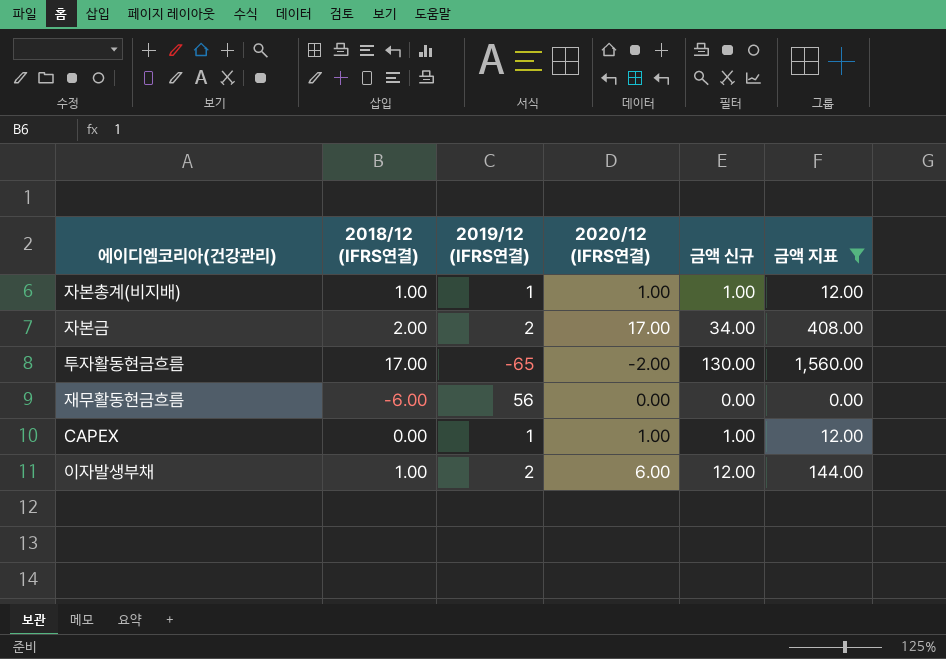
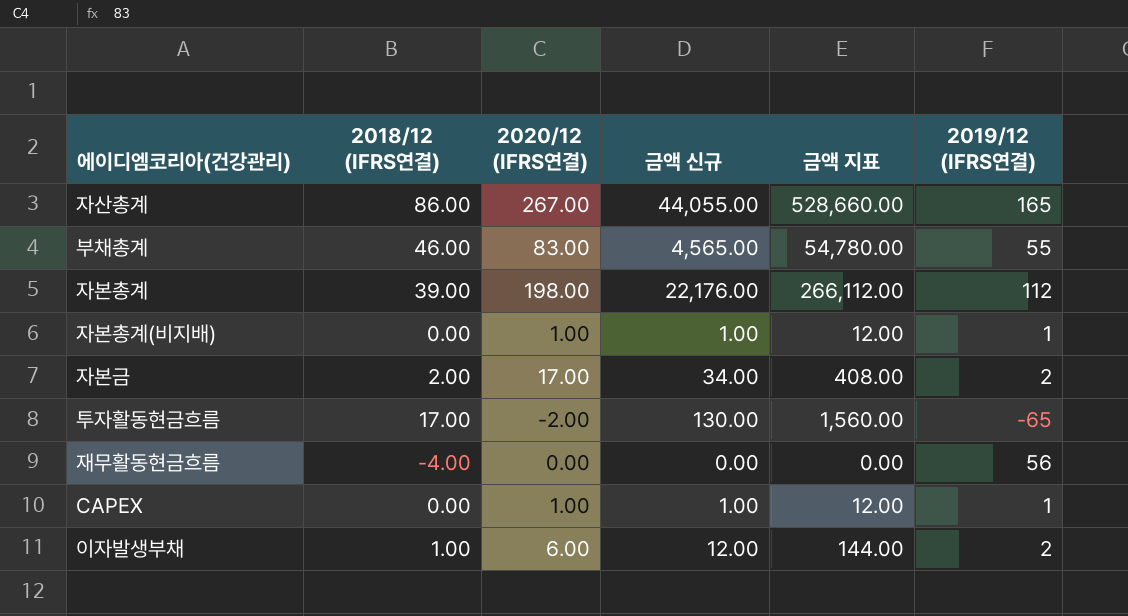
filter: 금액 지표 <= 1,560.00 -> none
column 2019/12 (IFRS연결) | position: 3 -> 6
자본총계(비지배) | 2018/12 (IFRS연결): 1.00 -> 0.00
재무활동현금흐름 | 2018/12 (IFRS연결): -6.00 -> -4.00

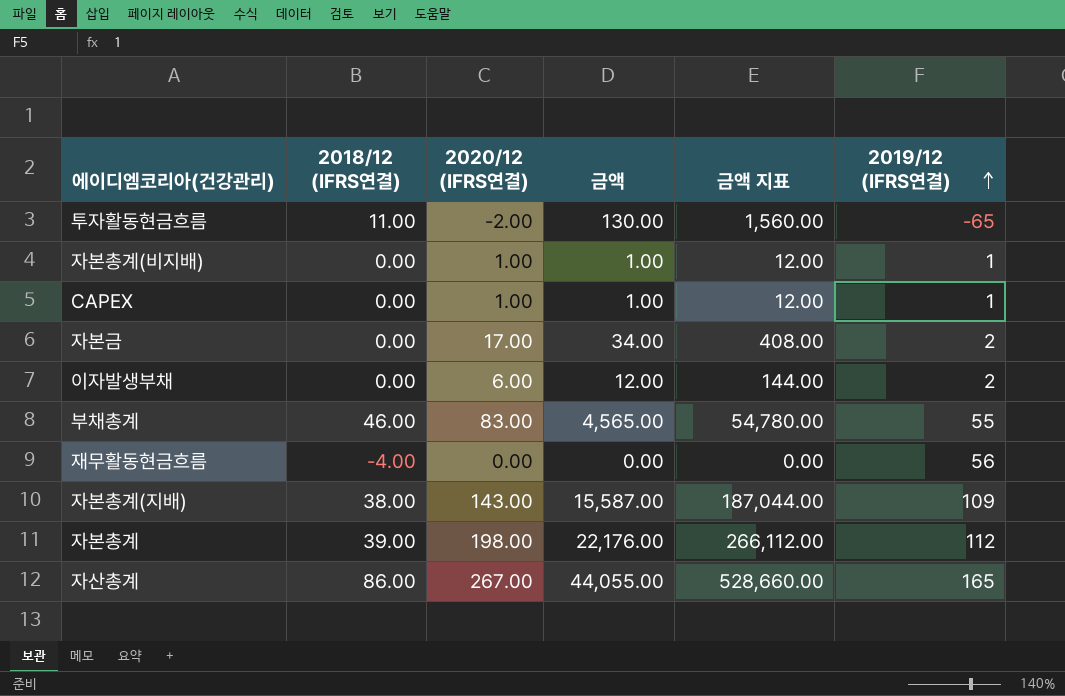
row order: none -> 2019/12 (IFRS연결) ascending
column name: 금액 신규 -> 금액
투자활동현금흐름 | 2018/12 (IFRS연결): 17.00 -> 11.00
자본금 | 2018/12 (IFRS연결): 2.00 -> 0.00
이자발생부채 | 2018/12 (IFRS연결): 1.00 -> 0.00
row 자본총계(지배): none -> 38.00 | 143.00 | 15,587.00 | 187,044.00 | 109

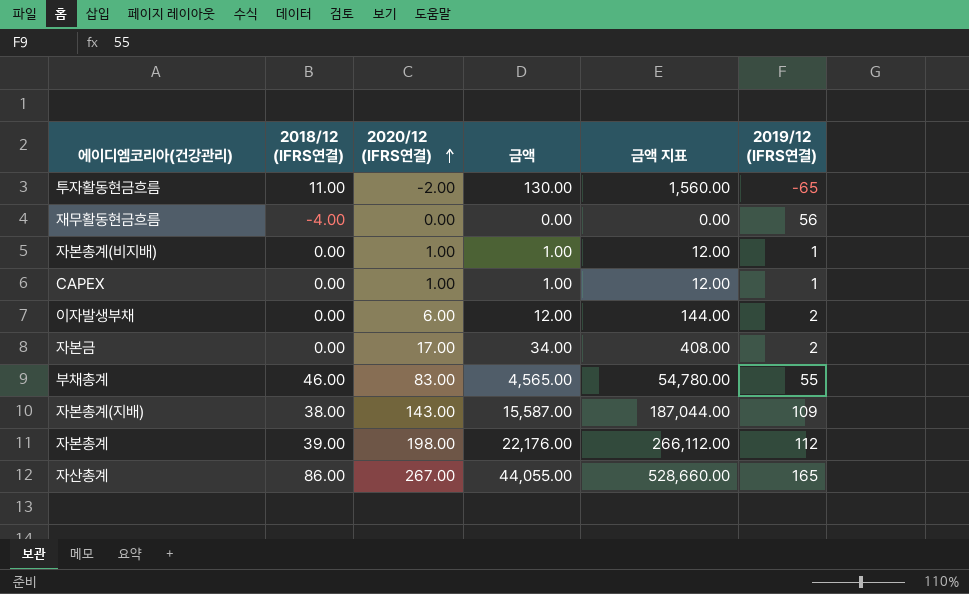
row order: 2019/12 (IFRS연결) ascending -> 2020/12 (IFRS연결) ascending

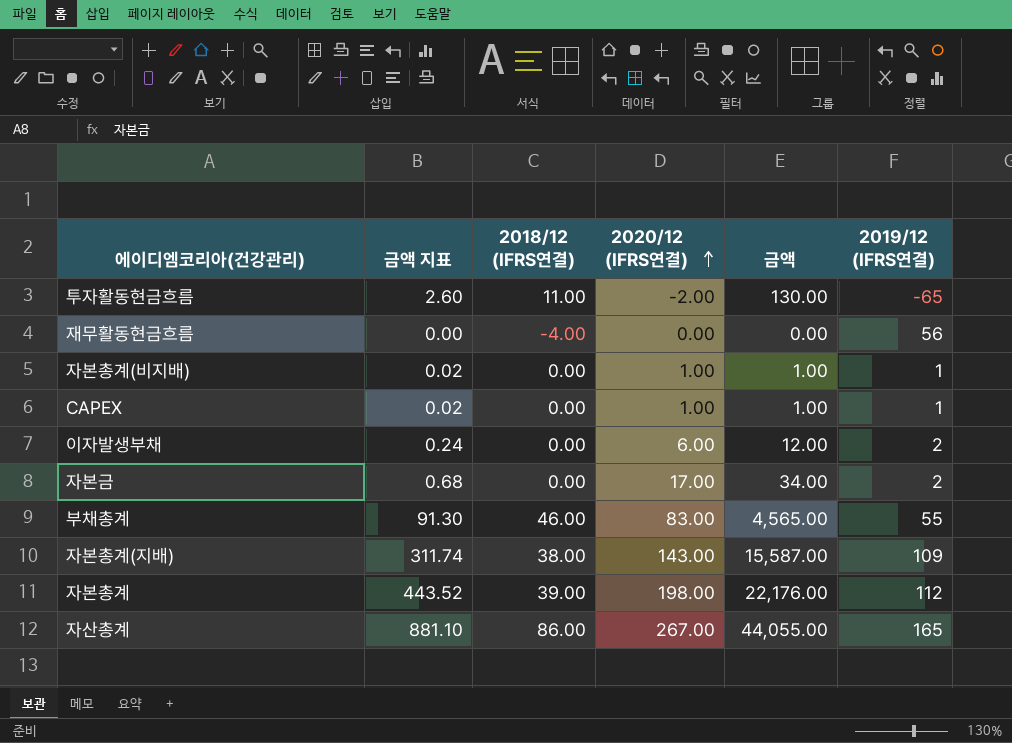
column 금액 지표 | formula: [금액] * 12 -> [금액] * 0.02
column 금액 지표 | position: 5 -> 2

